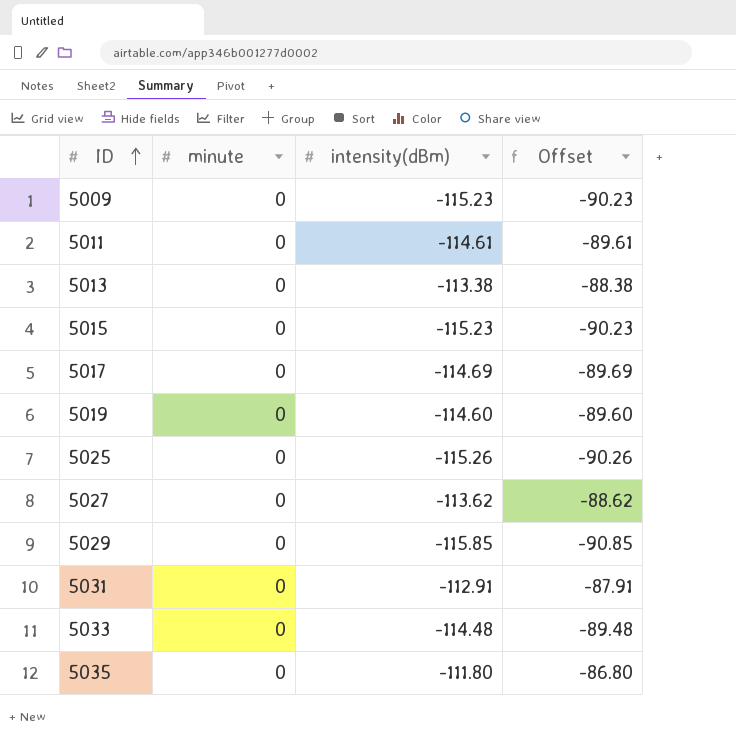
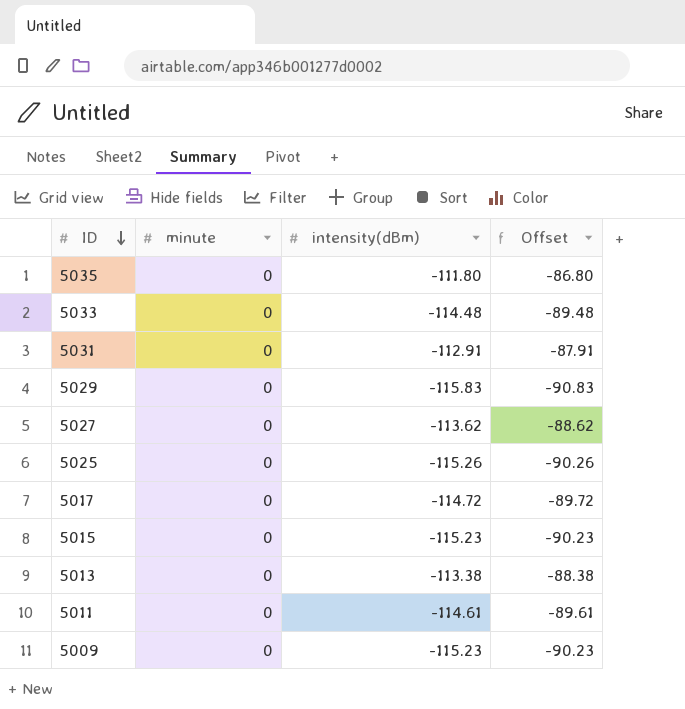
row order: ID ascending -> ID descending
row 5019: 0 | -114.60 | -89.60 -> none
5029 | intensity(dBm): -115.85 -> -115.83
5029 | Offset: -90.85 -> -90.83
5017 | intensity(dBm): -114.69 -> -114.72
5017 | Offset: -89.69 -> -89.72

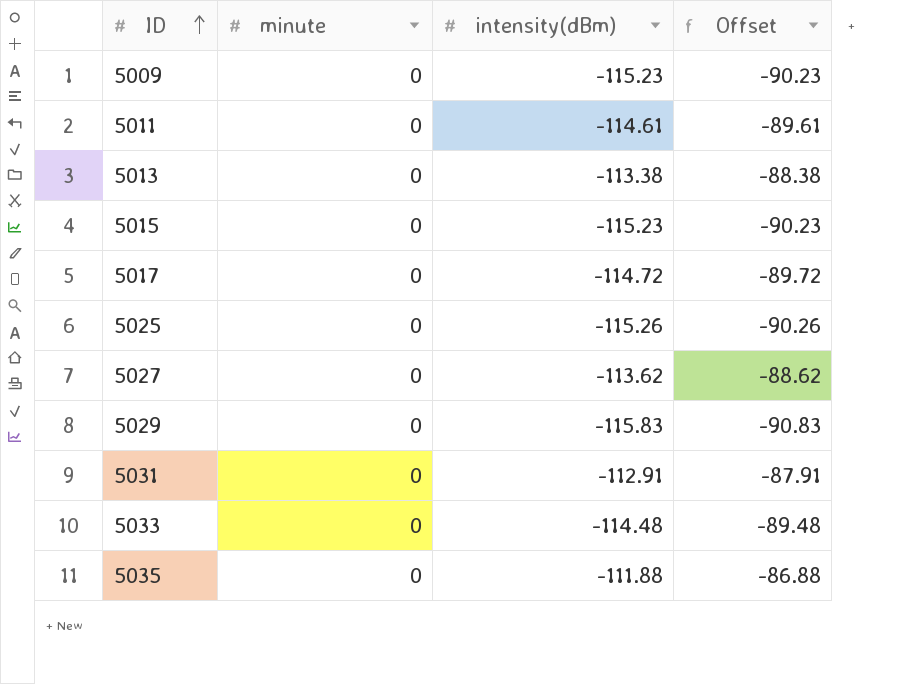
row order: ID descending -> ID ascending
5035 | intensity(dBm): -111.80 -> -111.88
5035 | Offset: -86.80 -> -86.88

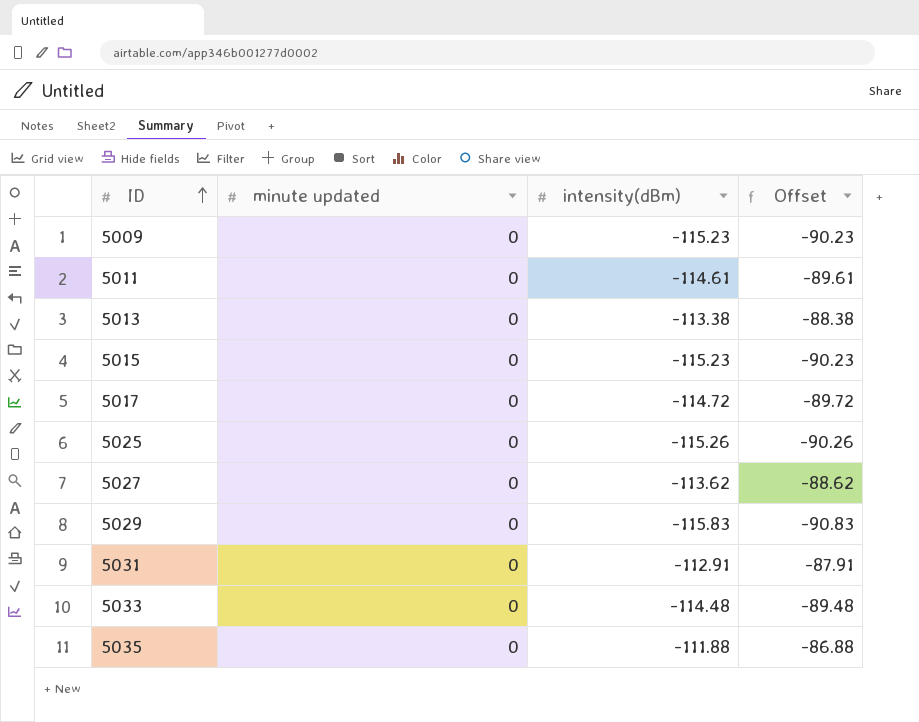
column name: minute -> minute updated

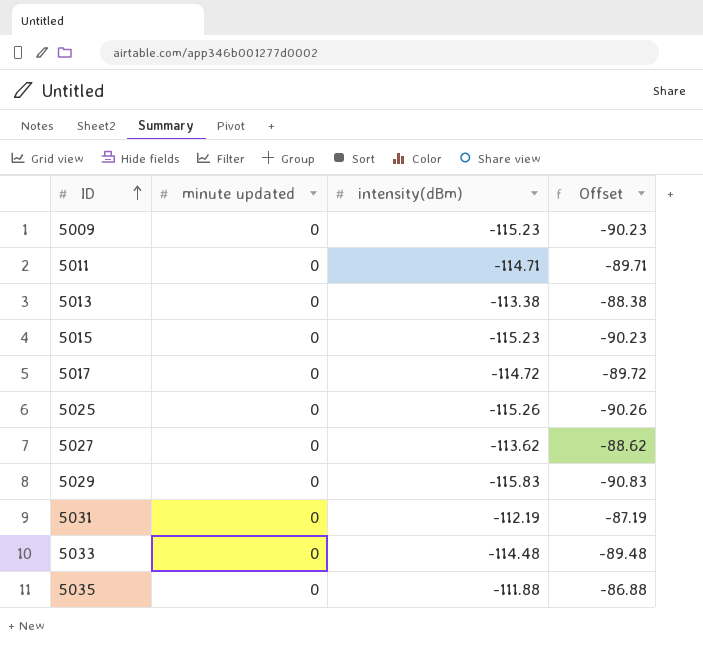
5011 | intensity(dBm): -114.61 -> -114.71
5011 | Offset: -89.61 -> -89.71
5031 | intensity(dBm): -112.91 -> -112.19
5031 | Offset: -87.91 -> -87.19

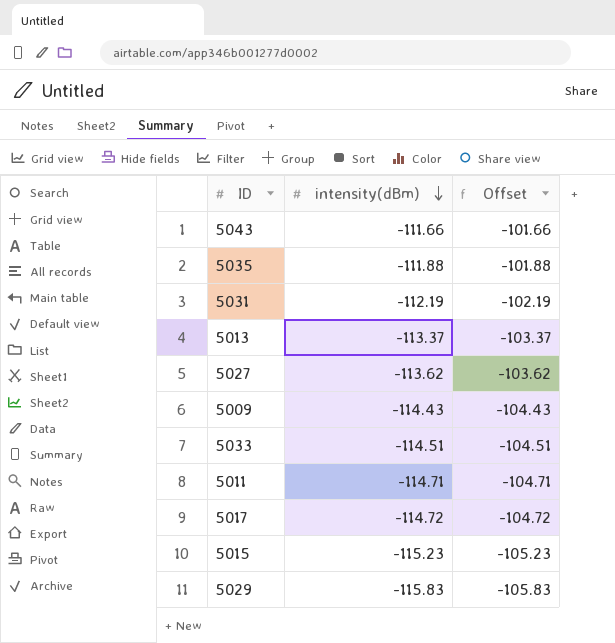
row order: ID ascending -> intensity(dBm) descending
column minute updated | position: 2 -> none
column Offset | formula: [intensity(dBm)] + 25 -> [intensity(dBm)] + 10
row 5025: 0 | -115.26 | -90.26 -> none
row 5043: none -> -111.66 | -101.66
5013 | intensity(dBm): -113.38 -> -113.37
5009 | intensity(dBm): -115.23 -> -114.43
5033 | intensity(dBm): -114.48 -> -114.51

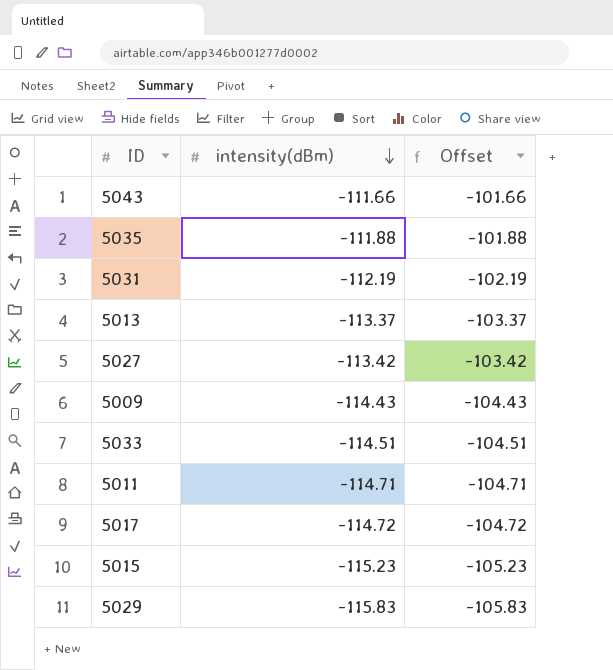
5027 | intensity(dBm): -113.62 -> -113.42
5027 | Offset: -103.62 -> -103.42

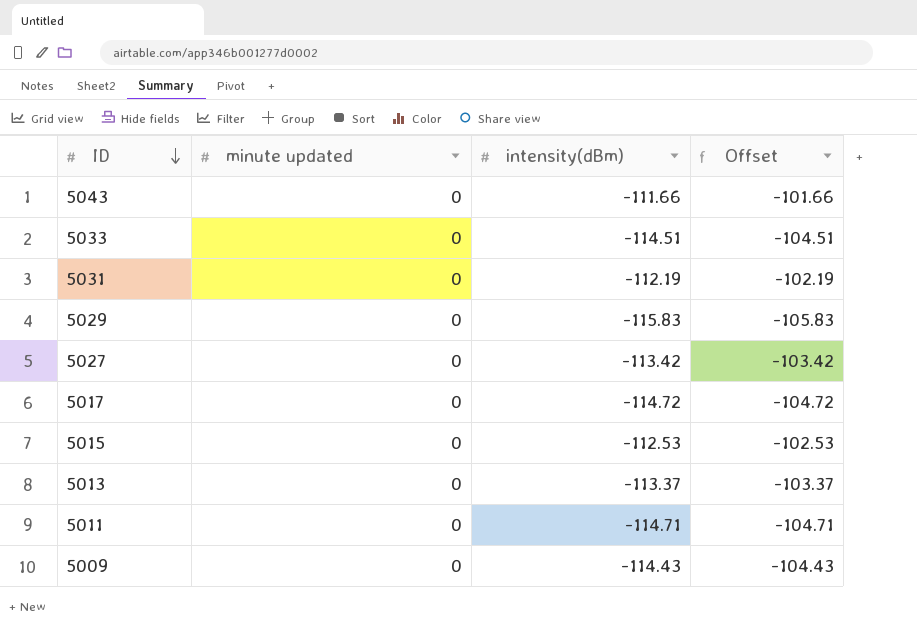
row order: intensity(dBm) descending -> ID descending
column minute updated | position: none -> 2
row 5035: -111.88 | -101.88 -> none
5015 | intensity(dBm): -115.23 -> -112.53
5015 | Offset: -105.23 -> -102.53

